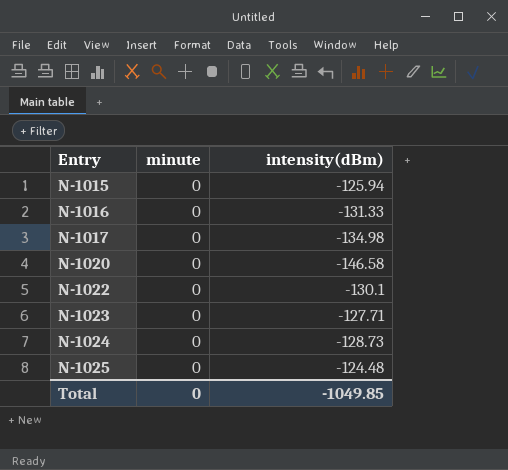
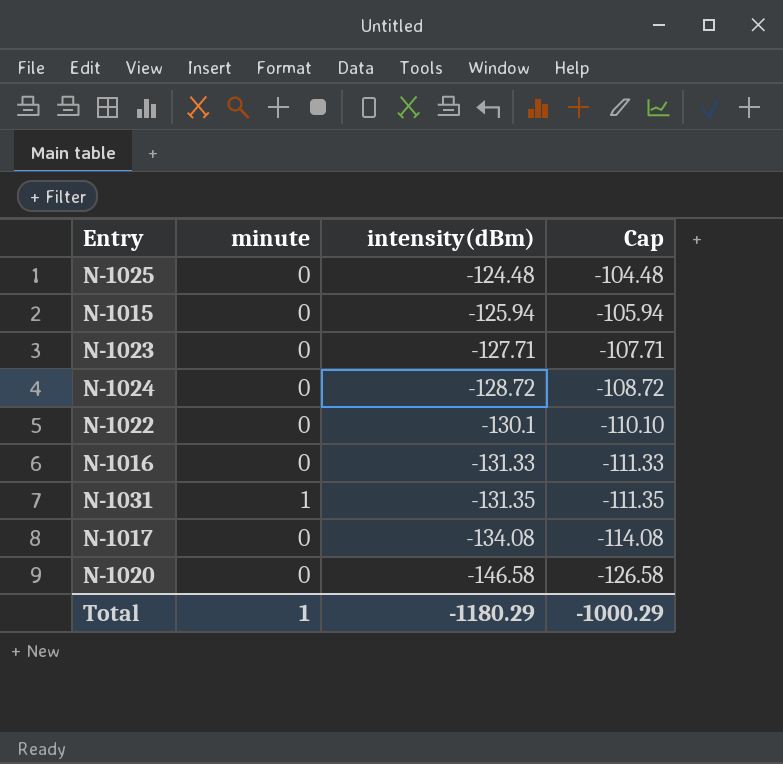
row order: Entry ascending -> intensity(dBm) descending
column Cap | formula: none -> [intensity(dBm)] + 20
N-1024 | intensity(dBm): -128.73 -> -128.72
row N-1031: none -> 1 | -131.35 | -111.35
N-1017 | intensity(dBm): -134.98 -> -134.08
Total | minute: 0 -> 1
Total | intensity(dBm): -1049.85 -> -1180.29

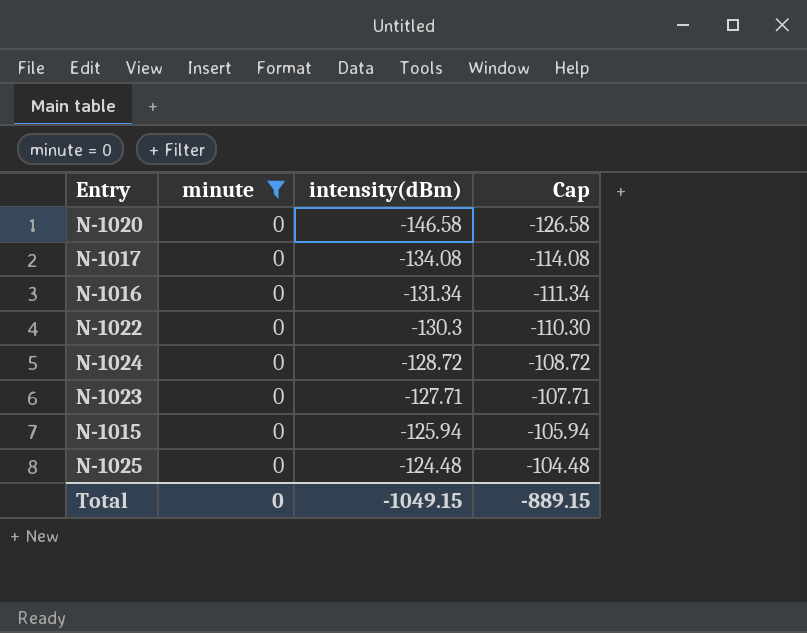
filter: none -> minute = 0
row order: intensity(dBm) descending -> intensity(dBm) ascending
N-1016 | intensity(dBm): -131.33 -> -131.34
N-1016 | Cap: -111.33 -> -111.34
N-1022 | intensity(dBm): -130.1 -> -130.3
N-1022 | Cap: -110.10 -> -110.30
Total | minute: 1 -> 0
Total | intensity(dBm): -1180.29 -> -1049.15
Total | Cap: -1000.29 -> -889.15

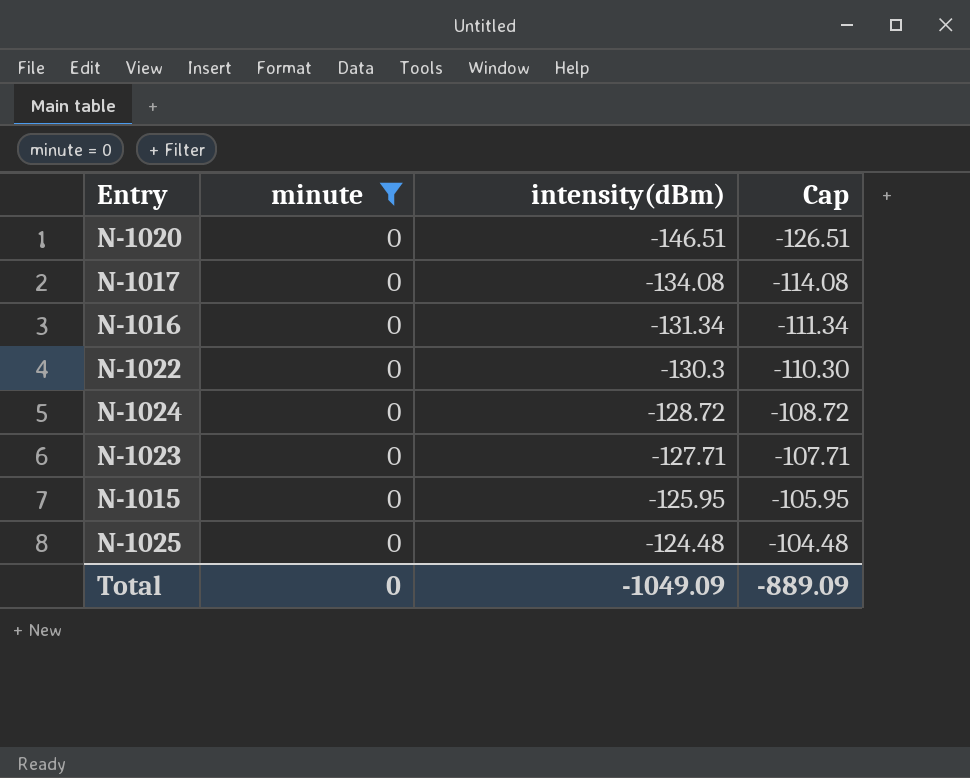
N-1020 | intensity(dBm): -146.58 -> -146.51
N-1020 | Cap: -126.58 -> -126.51
N-1015 | intensity(dBm): -125.94 -> -125.95
N-1015 | Cap: -105.94 -> -105.95
Total | intensity(dBm): -1049.15 -> -1049.09
Total | Cap: -889.15 -> -889.09

